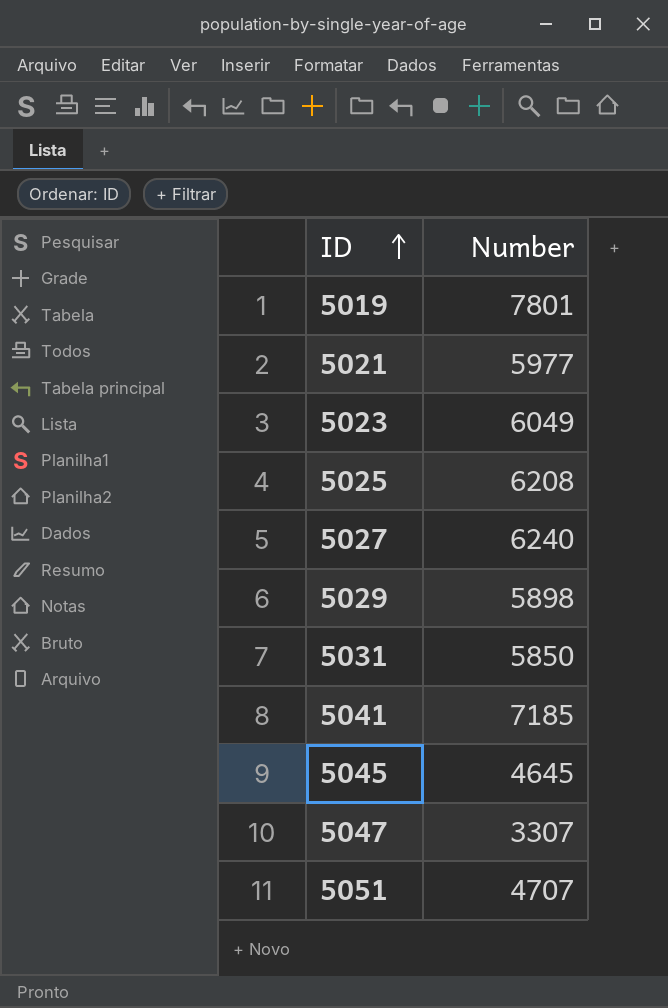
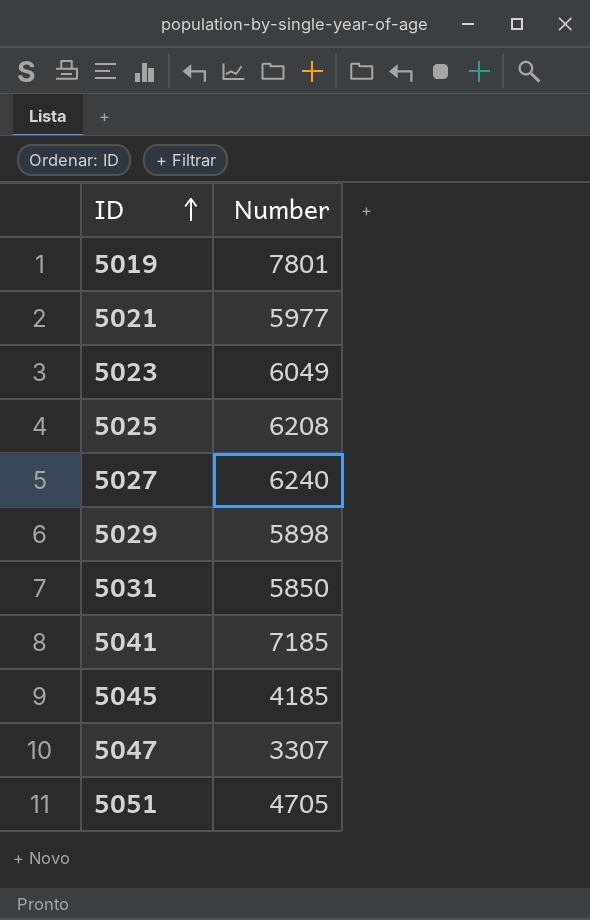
5045 | Number: 4645 -> 4185
5051 | Number: 4707 -> 4705

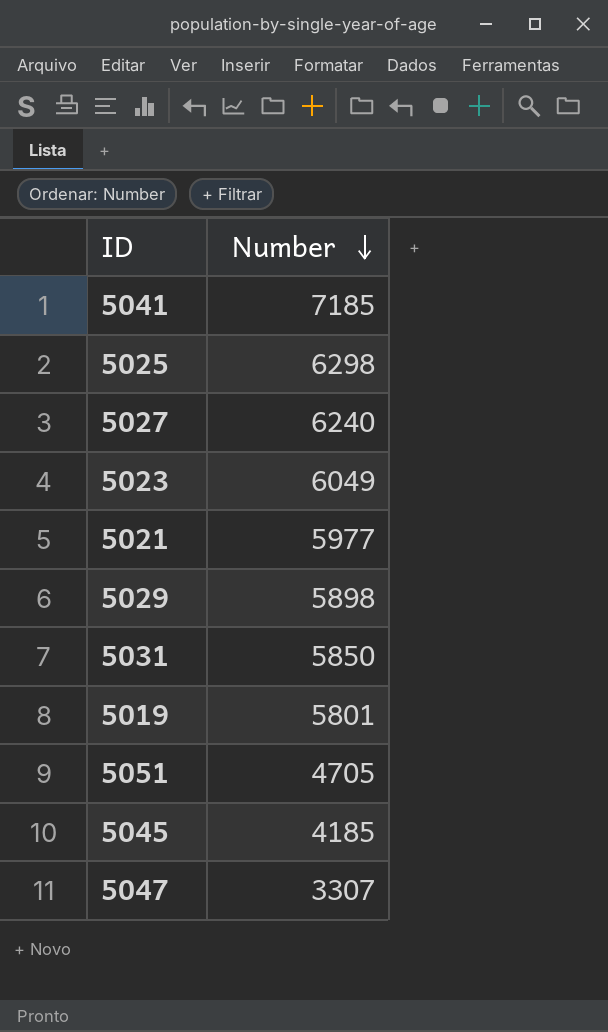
row order: ID ascending -> Number descending
5025 | Number: 6208 -> 6298
5019 | Number: 7801 -> 5801

